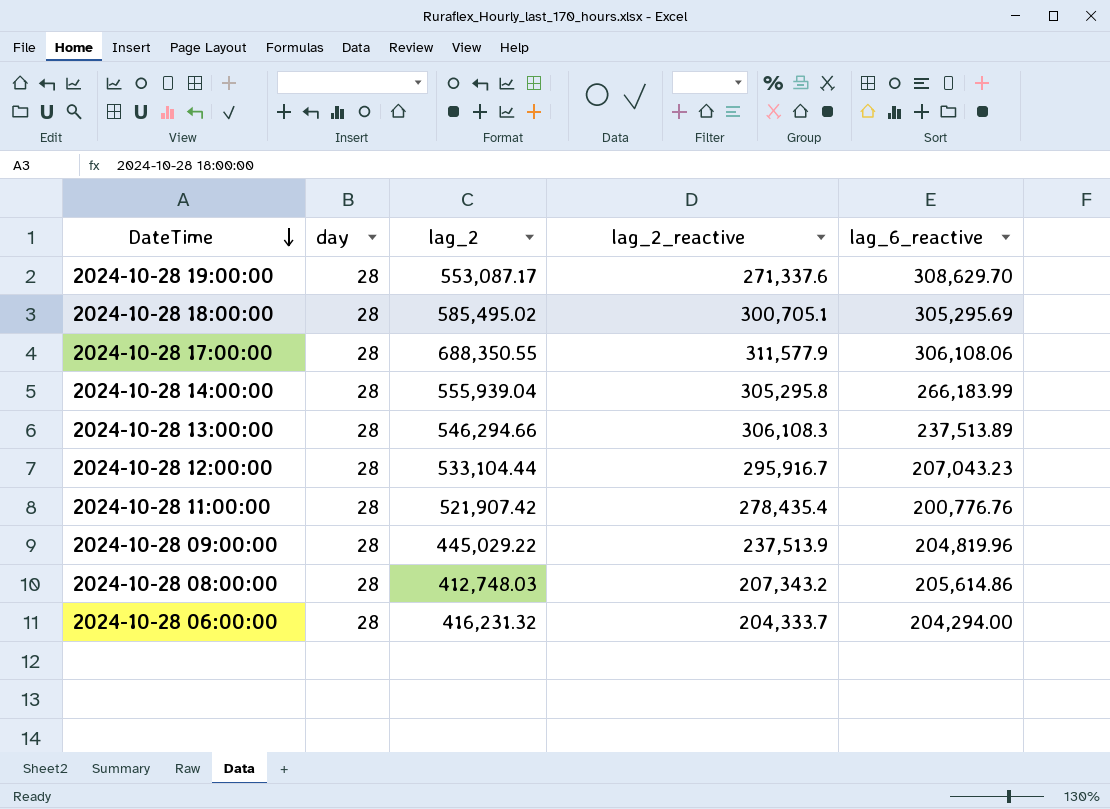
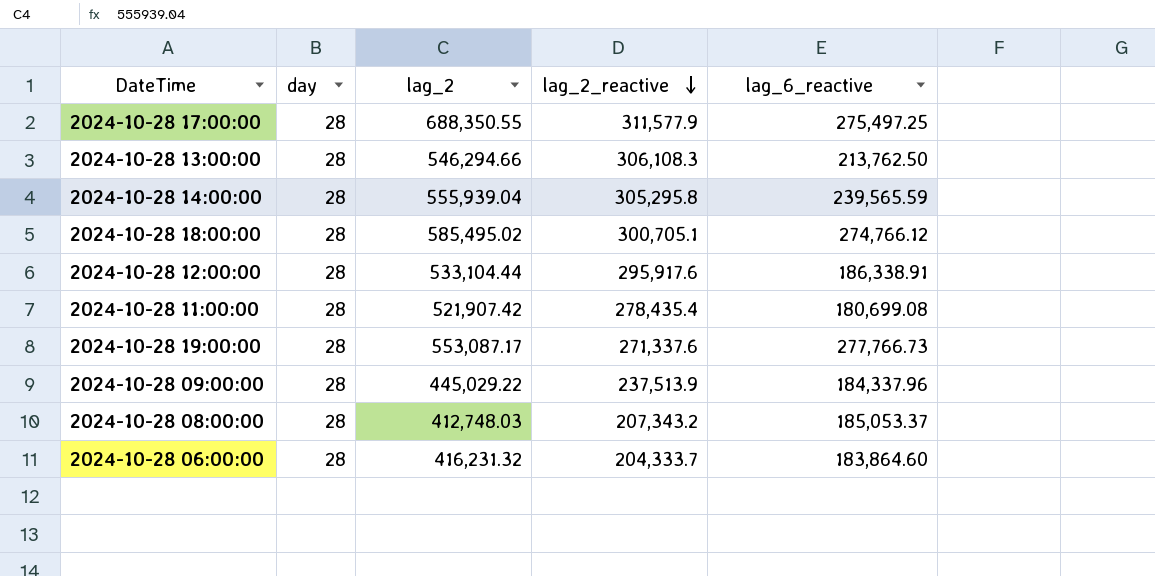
row order: DateTime descending -> lag_2_reactive descending
2024-10-28 17:00:00 | lag_6_reactive: 306,108.06 -> 275,497.25
2024-10-28 13:00:00 | lag_6_reactive: 237,513.89 -> 213,762.50
2024-10-28 14:00:00 | lag_6_reactive: 266,183.99 -> 239,565.59
2024-10-28 18:00:00 | lag_6_reactive: 305,295.69 -> 274,766.12
2024-10-28 12:00:00 | lag_2_reactive: 295,916.7 -> 295,917.6
2024-10-28 12:00:00 | lag_6_reactive: 207,043.23 -> 186,338.91
2024-10-28 11:00:00 | lag_6_reactive: 200,776.76 -> 180,699.08
2024-10-28 19:00:00 | lag_6_reactive: 308,629.70 -> 277,766.73
2024-10-28 09:00:00 | lag_6_reactive: 204,819.96 -> 184,337.96
2024-10-28 08:00:00 | lag_6_reactive: 205,614.86 -> 185,053.37
2024-10-28 06:00:00 | lag_6_reactive: 204,294.00 -> 183,864.60

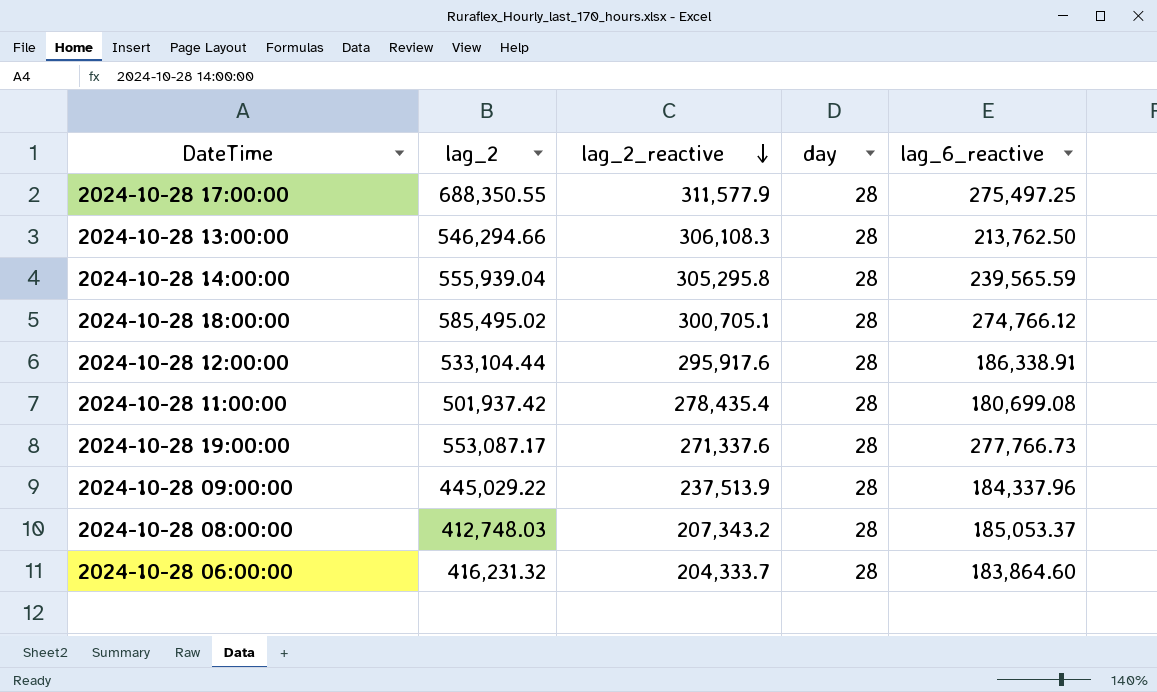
column day | position: 2 -> 4
2024-10-28 11:00:00 | lag_2: 521,907.42 -> 501,937.42

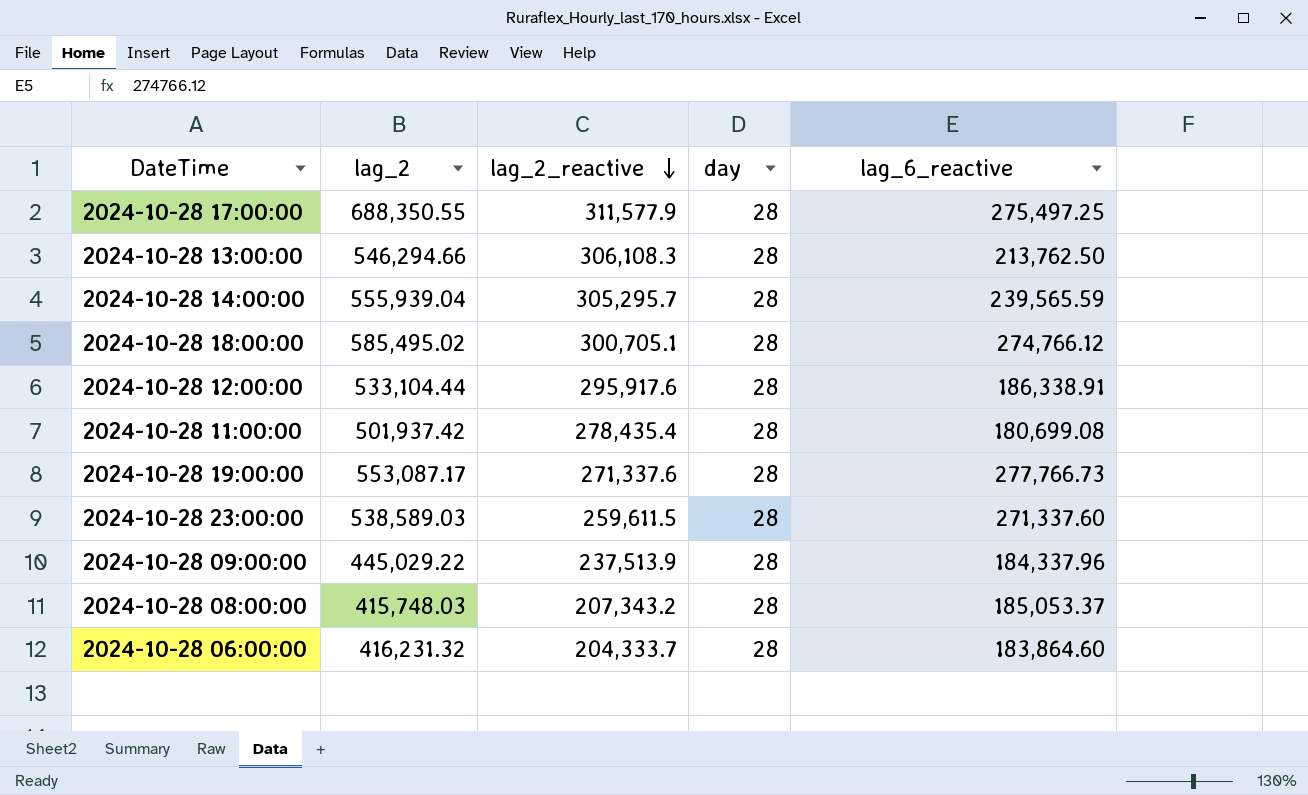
2024-10-28 14:00:00 | lag_2_reactive: 305,295.8 -> 305,295.7
row 2024-10-28 23:00:00: none -> 538,589.03 | 259,611.5 | 28 | 271,337.60
2024-10-28 08:00:00 | lag_2: 412,748.03 -> 415,748.03

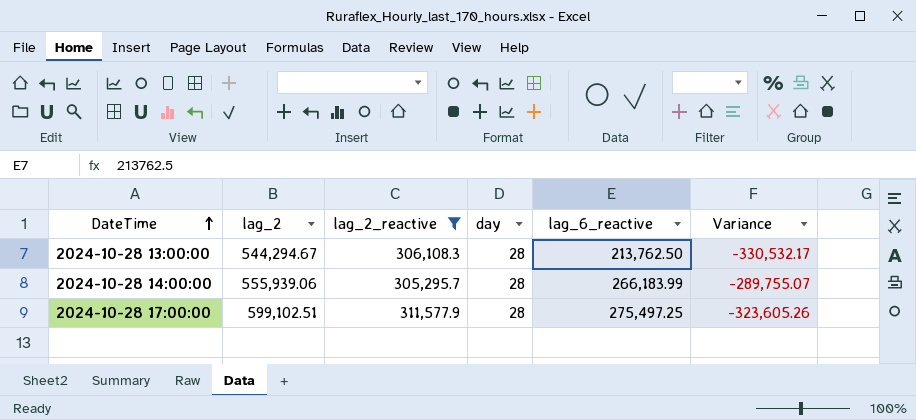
filter: none -> lag_2_reactive >= 305,295.7
row order: lag_2_reactive descending -> DateTime ascending
column Variance | formula: none -> [lag_6_reactive] - [lag_2]
2024-10-28 13:00:00 | lag_2: 546,294.66 -> 544,294.67
2024-10-28 14:00:00 | lag_2: 555,939.04 -> 555,939.06
2024-10-28 14:00:00 | lag_6_reactive: 239,565.59 -> 266,183.99
2024-10-28 17:00:00 | lag_2: 688,350.55 -> 599,102.51

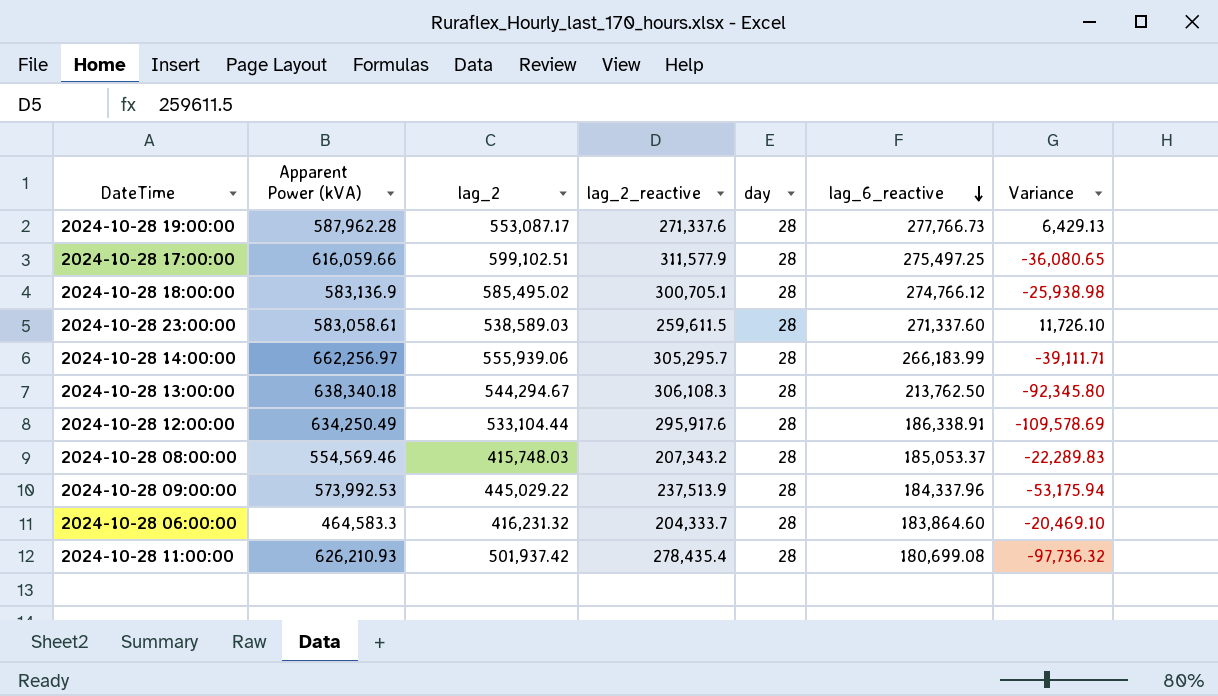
filter: lag_2_reactive >= 305,295.7 -> none
row order: DateTime ascending -> lag_6_reactive descending
column Apparent Power (kVA) | position: none -> 2
column Variance | formula: [lag_6_reactive] - [lag_2] -> [lag_6_reactive] - [lag_2_reactive]

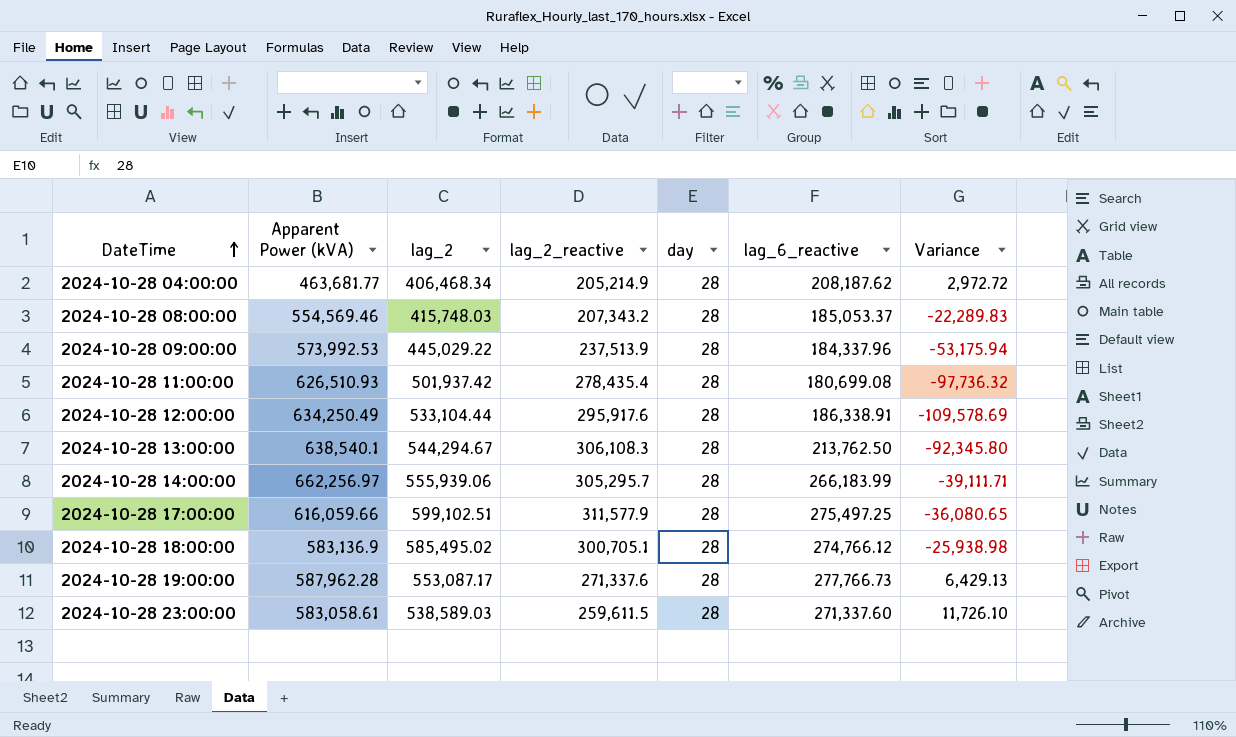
row order: lag_6_reactive descending -> DateTime ascending
row 2024-10-28 06:00:00: 464,583.3 | 416,231.32 | 204,333.7 | 28 | 183,864.60 | -20,469.10 -> none
row 2024-10-28 04:00:00: none -> 463,681.77 | 406,468.34 | 205,214.9 | 28 | 208,187.62 | 2,972.72
2024-10-28 11:00:00 | Apparent Power (kVA): 626,210.93 -> 626,510.93
2024-10-28 13:00:00 | Apparent Power (kVA): 638,340.18 -> 638,540.1

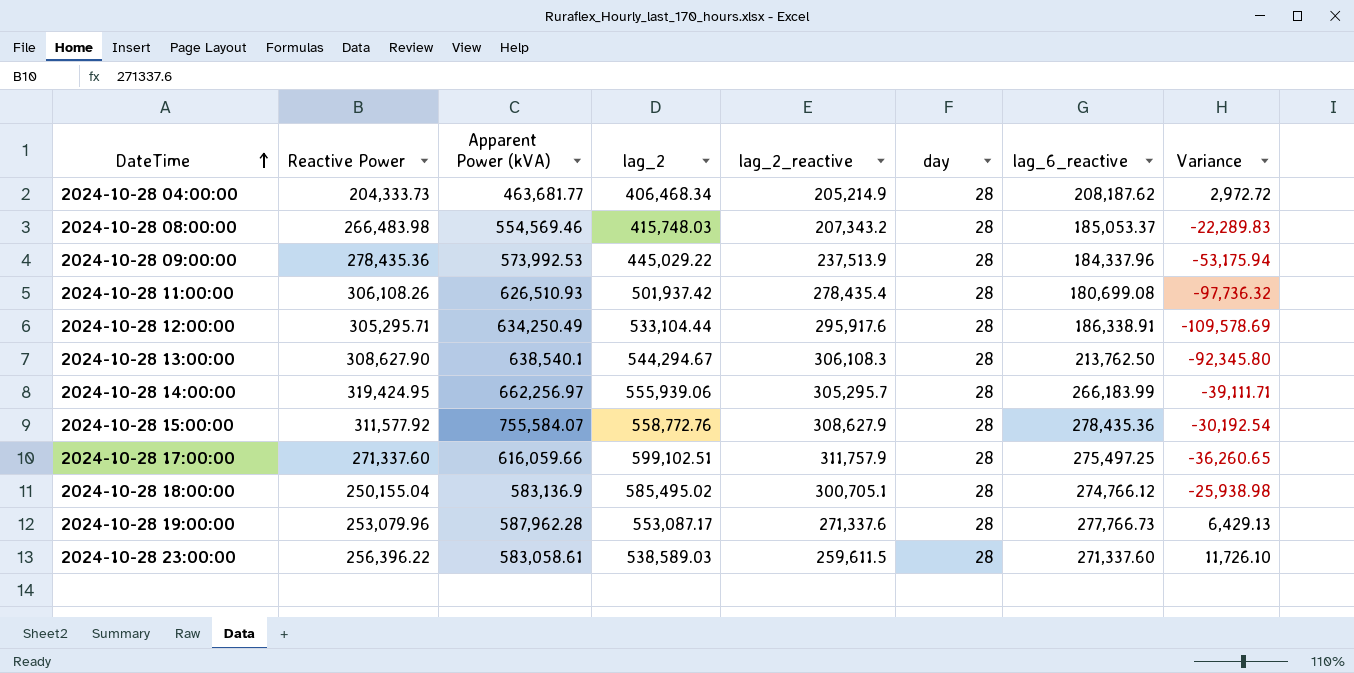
column Reactive Power | position: none -> 2
row 2024-10-28 15:00:00: none -> 311,577.92 | 755,584.07 | 558,772.76 | 308,627.9 | 28 | 278,435.36 | -30,192.54
2024-10-28 17:00:00 | lag_2_reactive: 311,577.9 -> 311,757.9
2024-10-28 17:00:00 | Variance: -36,080.65 -> -36,260.65

